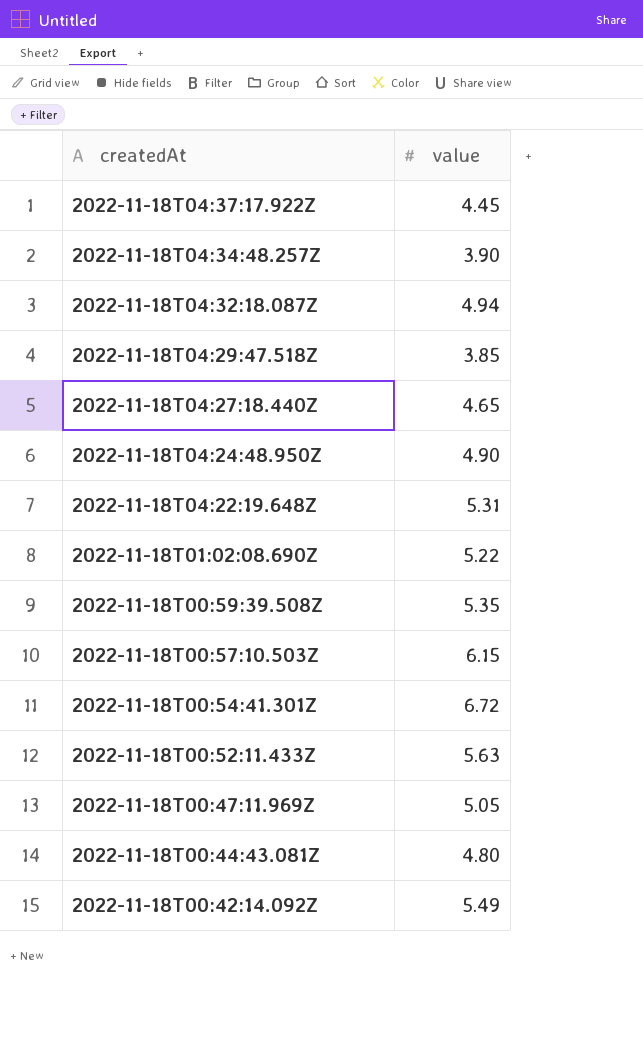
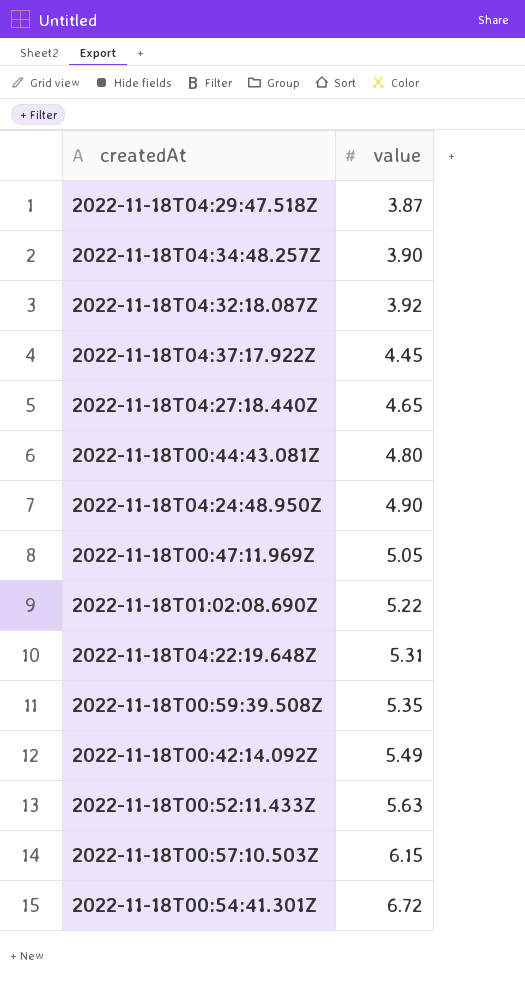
row order: createdAt descending -> value ascending
2022-11-18T04:29:47.518Z | value: 3.85 -> 3.87
2022-11-18T04:32:18.087Z | value: 4.94 -> 3.92

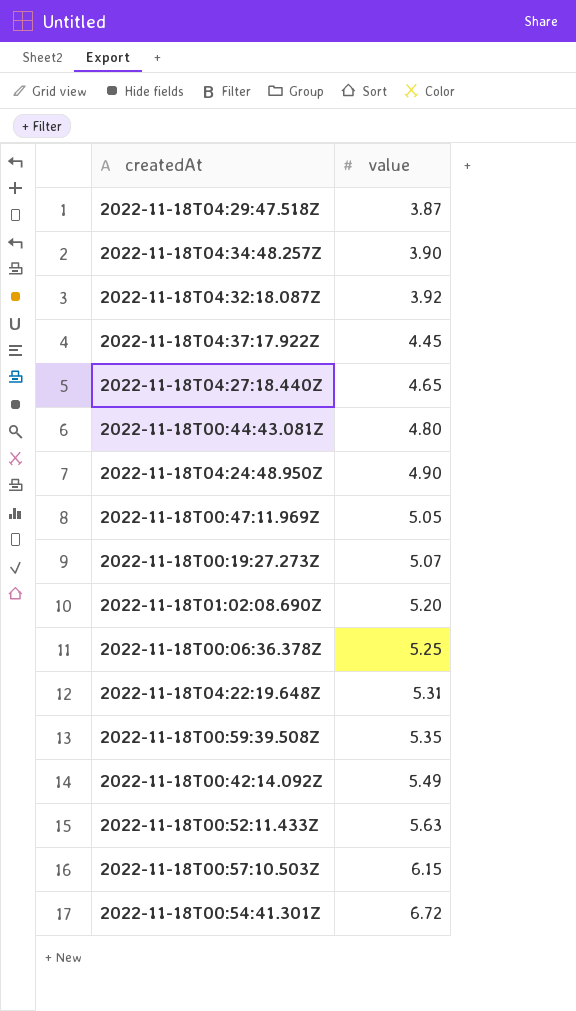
row 2022-11-18T00:19:27.273Z: none -> 5.07
2022-11-18T01:02:08.690Z | value: 5.22 -> 5.20
row 2022-11-18T00:06:36.378Z: none -> 5.25

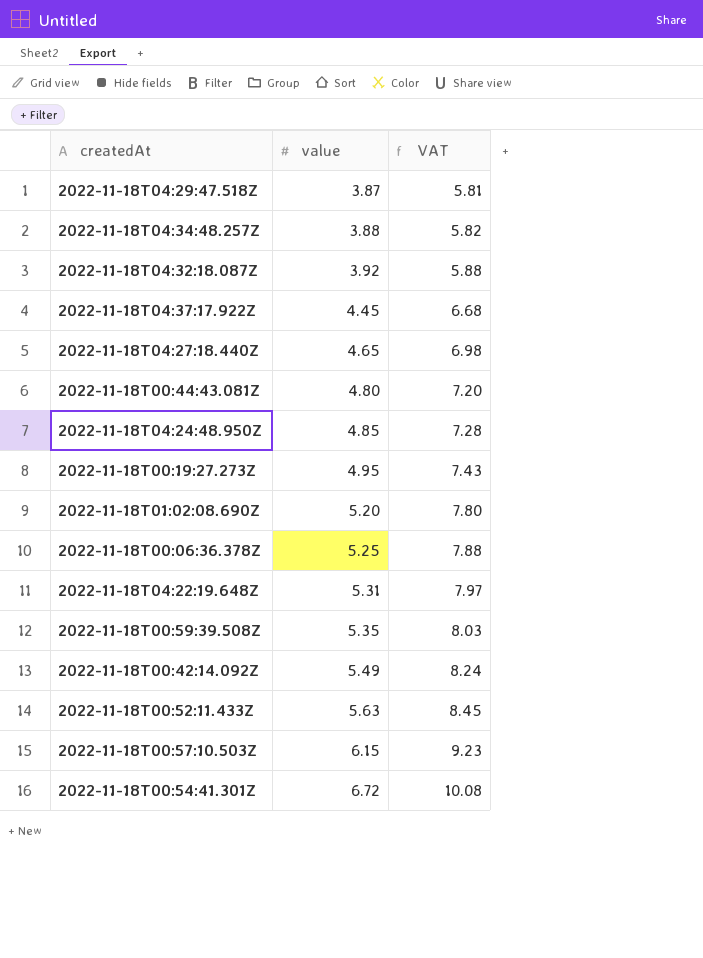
column VAT | formula: none -> [value] * 1.5
row 2022-11-18T00:47:11.969Z: 5.05 -> none
2022-11-18T04:34:48.257Z | value: 3.90 -> 3.88
2022-11-18T04:24:48.950Z | value: 4.90 -> 4.85
2022-11-18T00:19:27.273Z | value: 5.07 -> 4.95

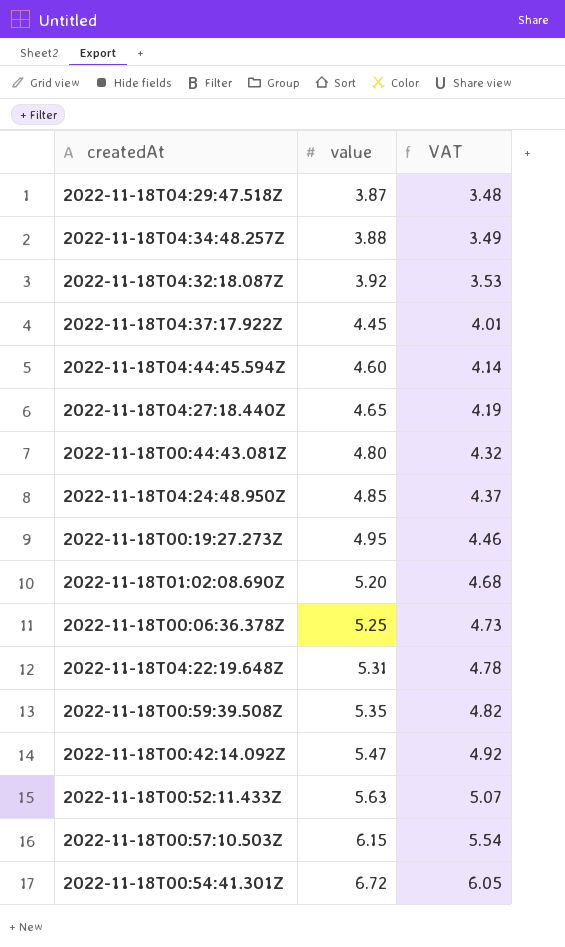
column VAT | formula: [value] * 1.5 -> [value] * 0.9
row 2022-11-18T04:44:45.594Z: none -> 4.60 | 4.14
2022-11-18T00:42:14.092Z | value: 5.49 -> 5.47

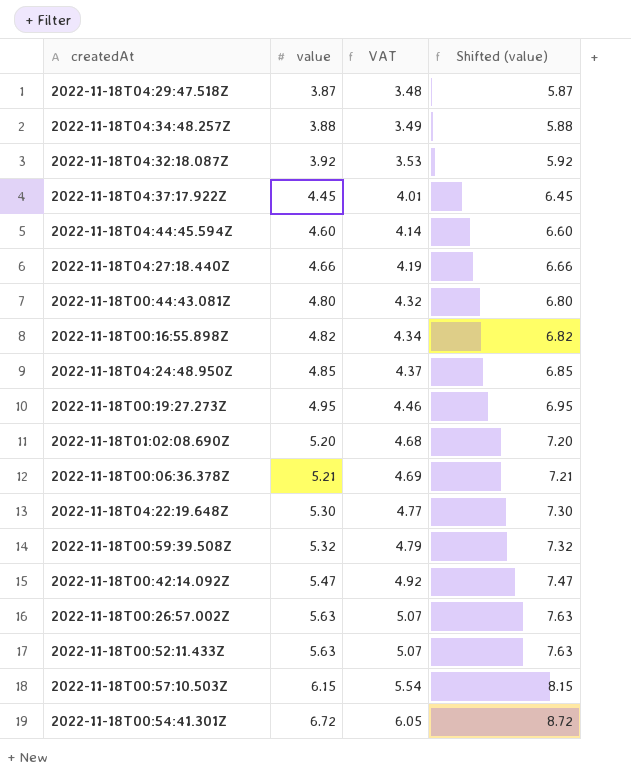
column Shifted (value) | formula: none -> [value] + 2
2022-11-18T04:27:18.440Z | value: 4.65 -> 4.66
row 2022-11-18T00:16:55.898Z: none -> 4.82 | 4.34 | 6.82
2022-11-18T00:06:36.378Z | value: 5.25 -> 5.21
2022-11-18T00:06:36.378Z | VAT: 4.73 -> 4.69
2022-11-18T04:22:19.648Z | value: 5.31 -> 5.30
2022-11-18T04:22:19.648Z | VAT: 4.78 -> 4.77
2022-11-18T00:59:39.508Z | value: 5.35 -> 5.32
2022-11-18T00:59:39.508Z | VAT: 4.82 -> 4.79
row 2022-11-18T00:26:57.002Z: none -> 5.63 | 5.07 | 7.63

